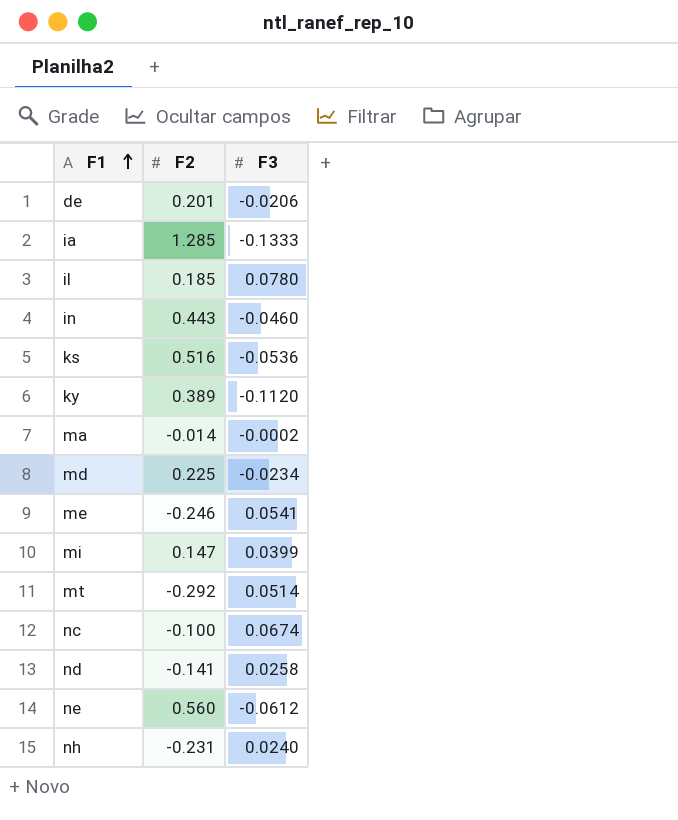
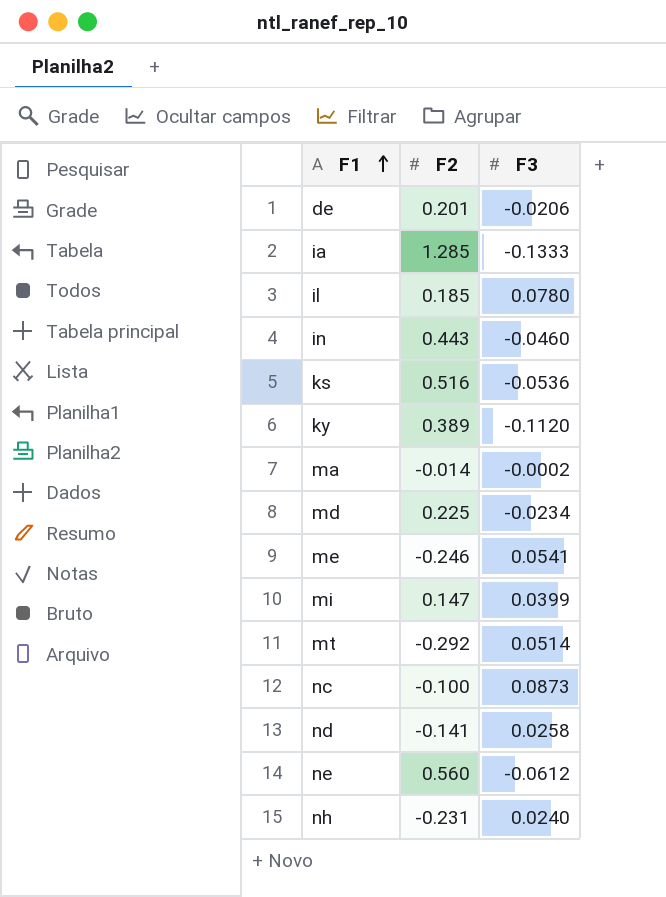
nc | F3: 0.0674 -> 0.0873

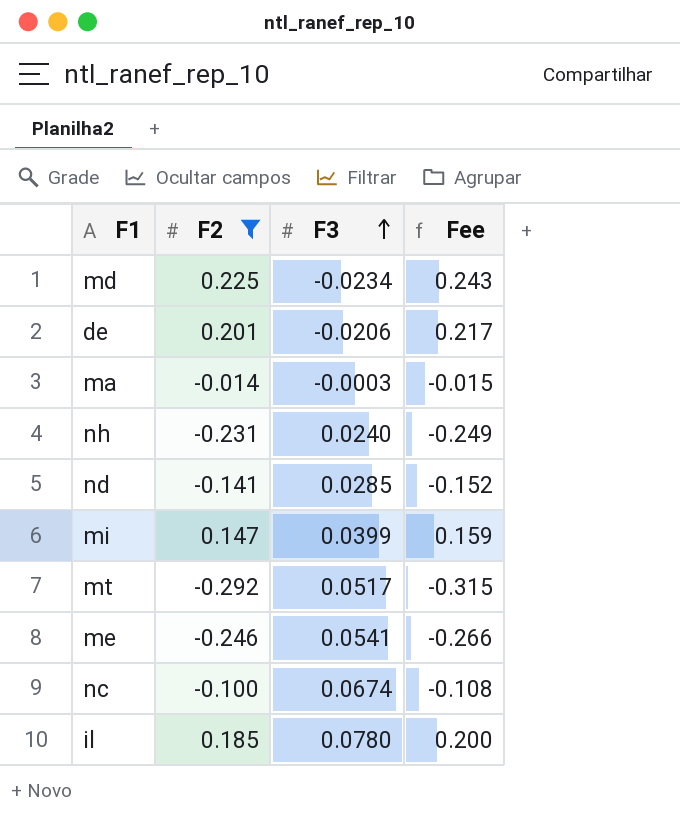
filter: none -> F2 <= 0.225
row order: F1 ascending -> F3 ascending
column Fee | formula: none -> [F2] * 1.08
ma | F3: -0.0002 -> -0.0003
nd | F3: 0.0258 -> 0.0285
mt | F3: 0.0514 -> 0.0517
nc | F3: 0.0873 -> 0.0674

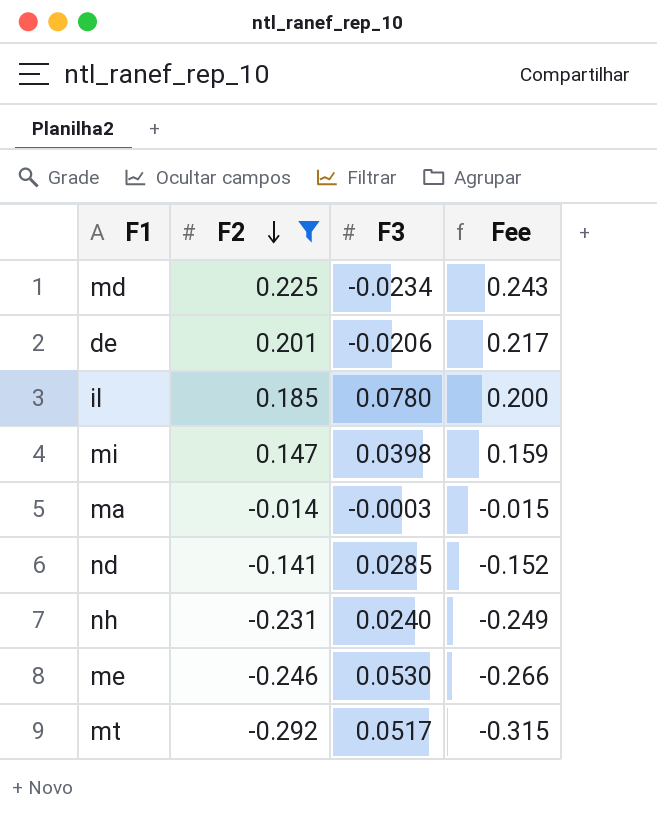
row order: F3 ascending -> F2 descending
row nc: -0.100 | 0.0674 | -0.108 -> none
mi | F3: 0.0399 -> 0.0398
me | F3: 0.0541 -> 0.0530

